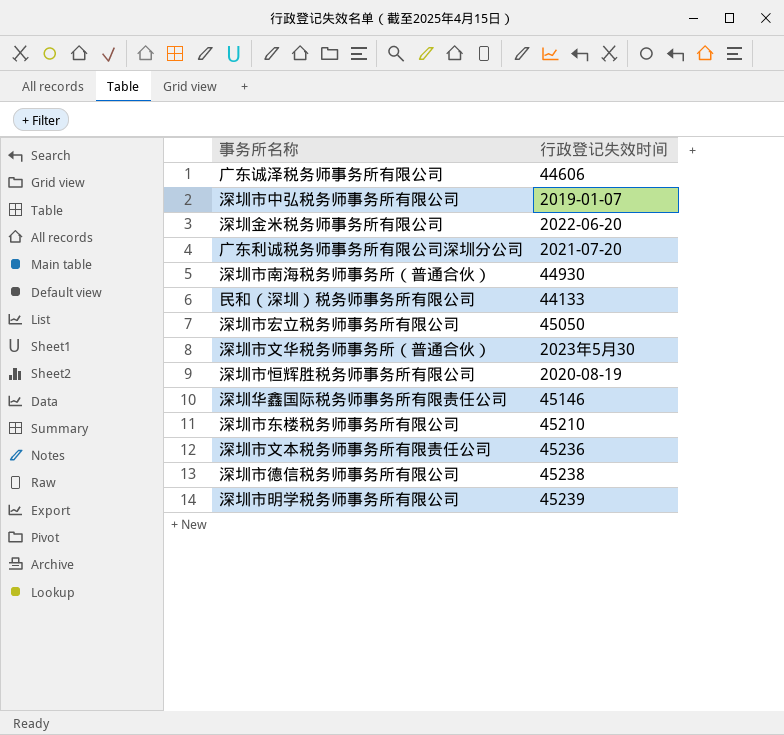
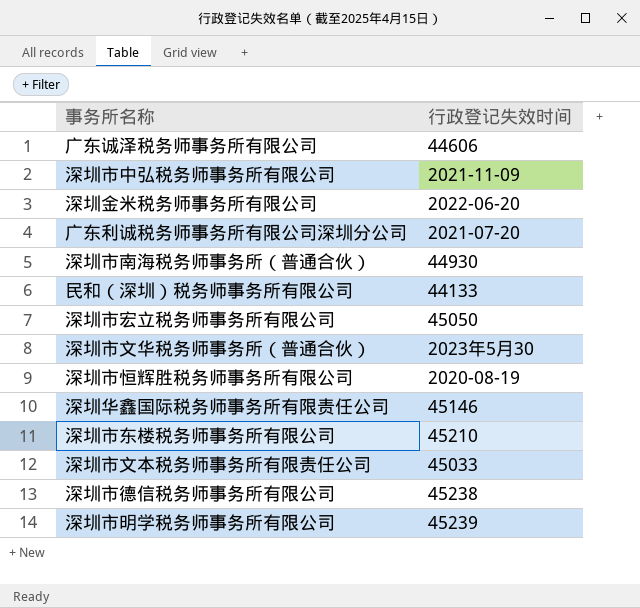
深圳市中弘税务师事务所有限公司 | 行政登记失效时间: 2019-01-07 -> 2021-11-09
深圳市文本税务师事务所有限责任公司 | 行政登记失效时间: 45236 -> 45033

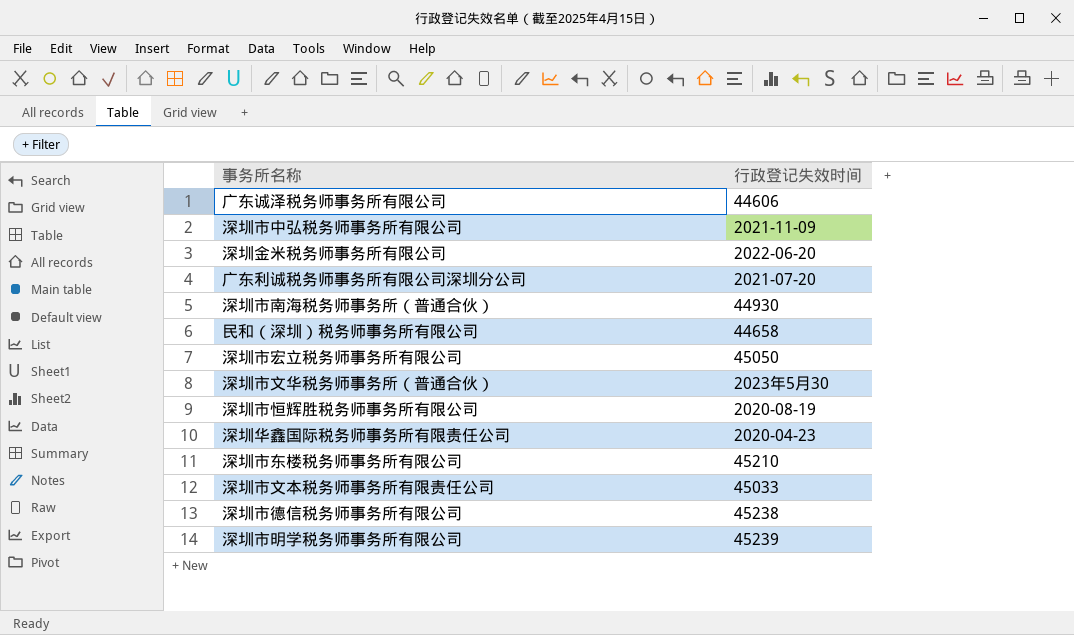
民和（深圳）税务师事务所有限公司 | 行政登记失效时间: 44133 -> 44658
深圳华鑫国际税务师事务所有限责任公司 | 行政登记失效时间: 45146 -> 2020-04-23

